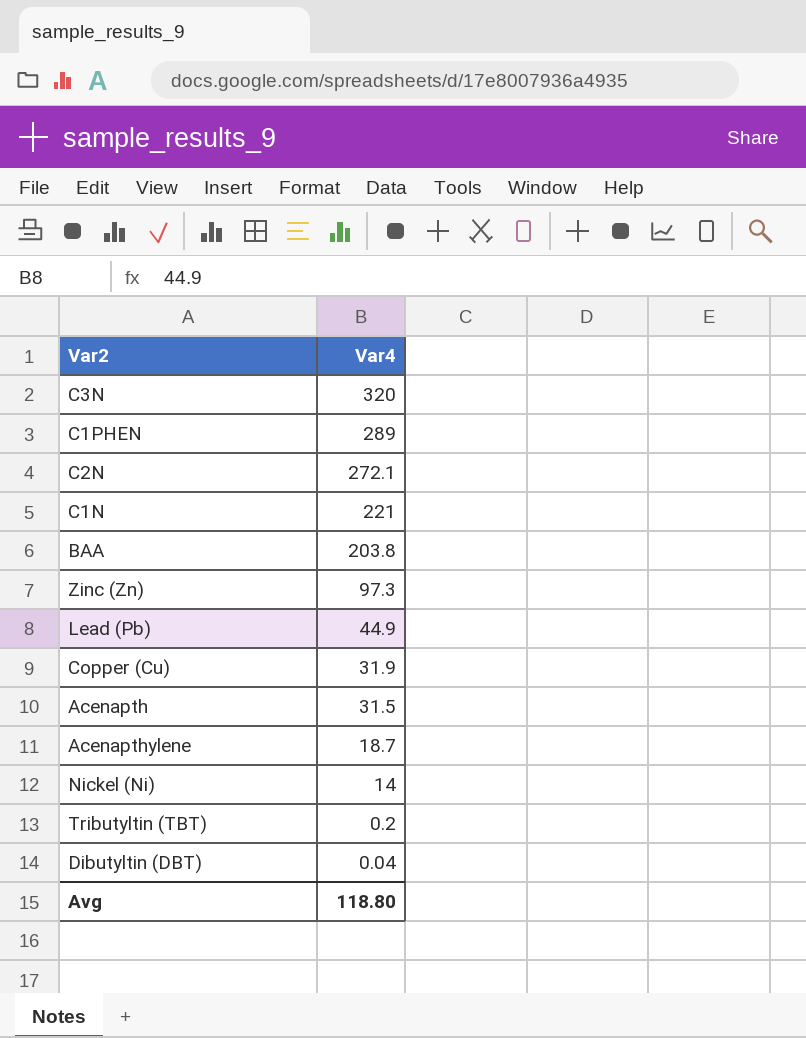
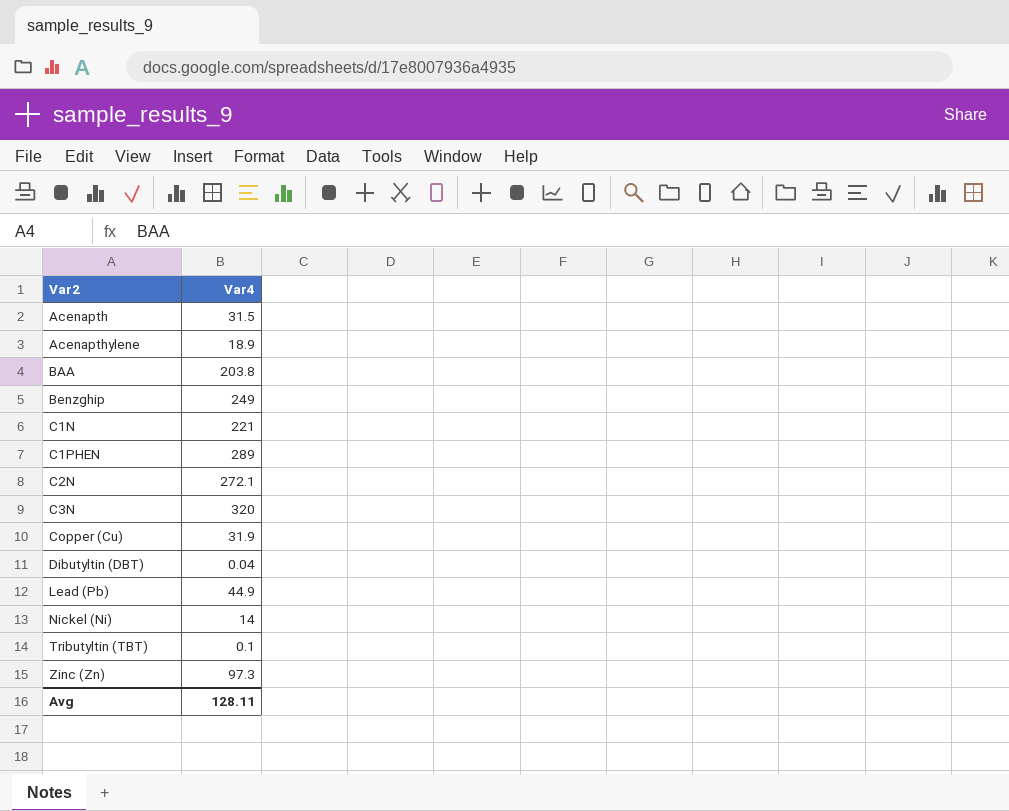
row order: Var4 descending -> Var2 ascending
Acenapthylene | Var4: 18.7 -> 18.9
row Benzghip: none -> 249
Tributyltin (TBT) | Var4: 0.2 -> 0.1
Avg | Var4: 118.80 -> 128.11

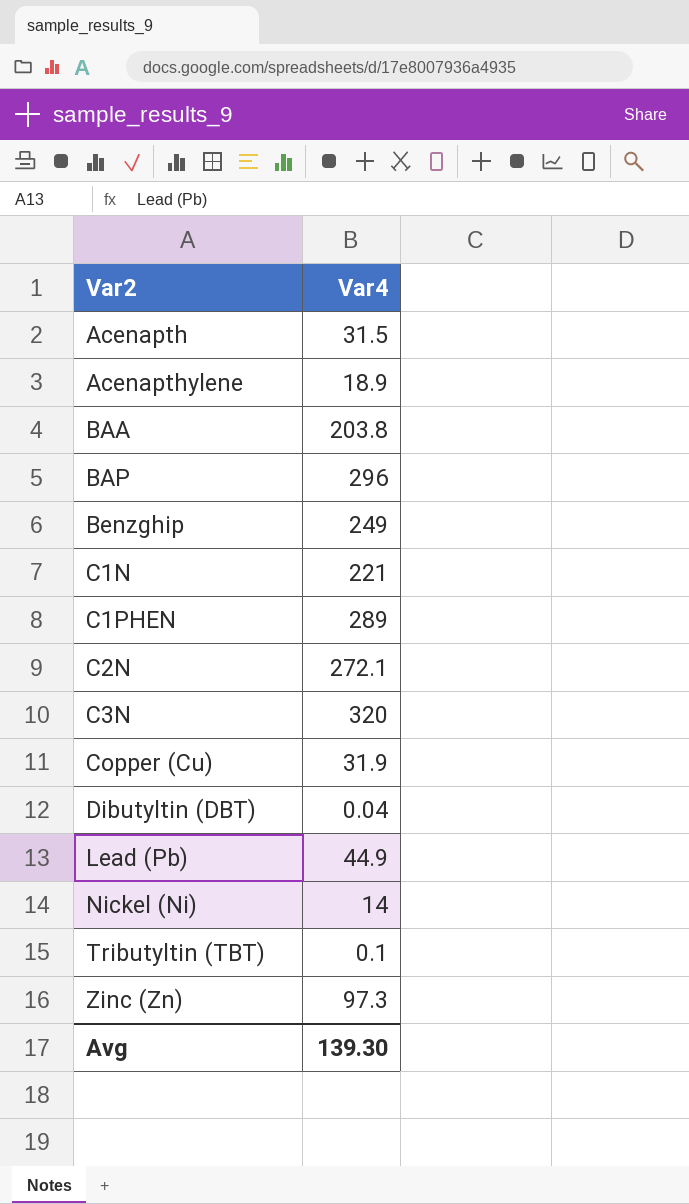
row BAP: none -> 296
Avg | Var4: 128.11 -> 139.30

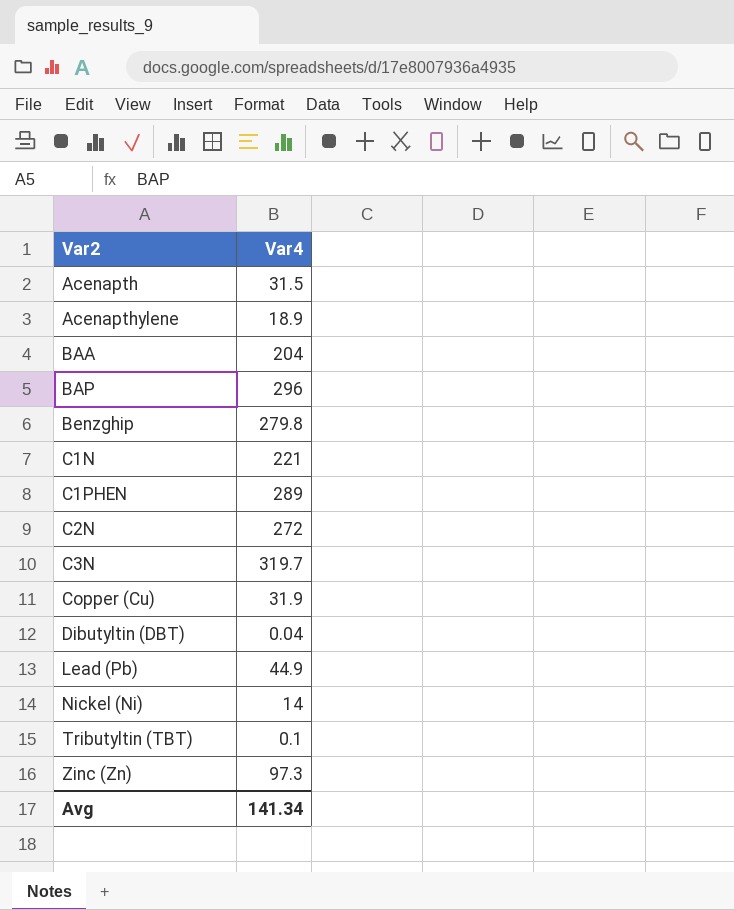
BAA | Var4: 203.8 -> 204
Benzghip | Var4: 249 -> 279.8
C2N | Var4: 272.1 -> 272
C3N | Var4: 320 -> 319.7
Avg | Var4: 139.30 -> 141.34

